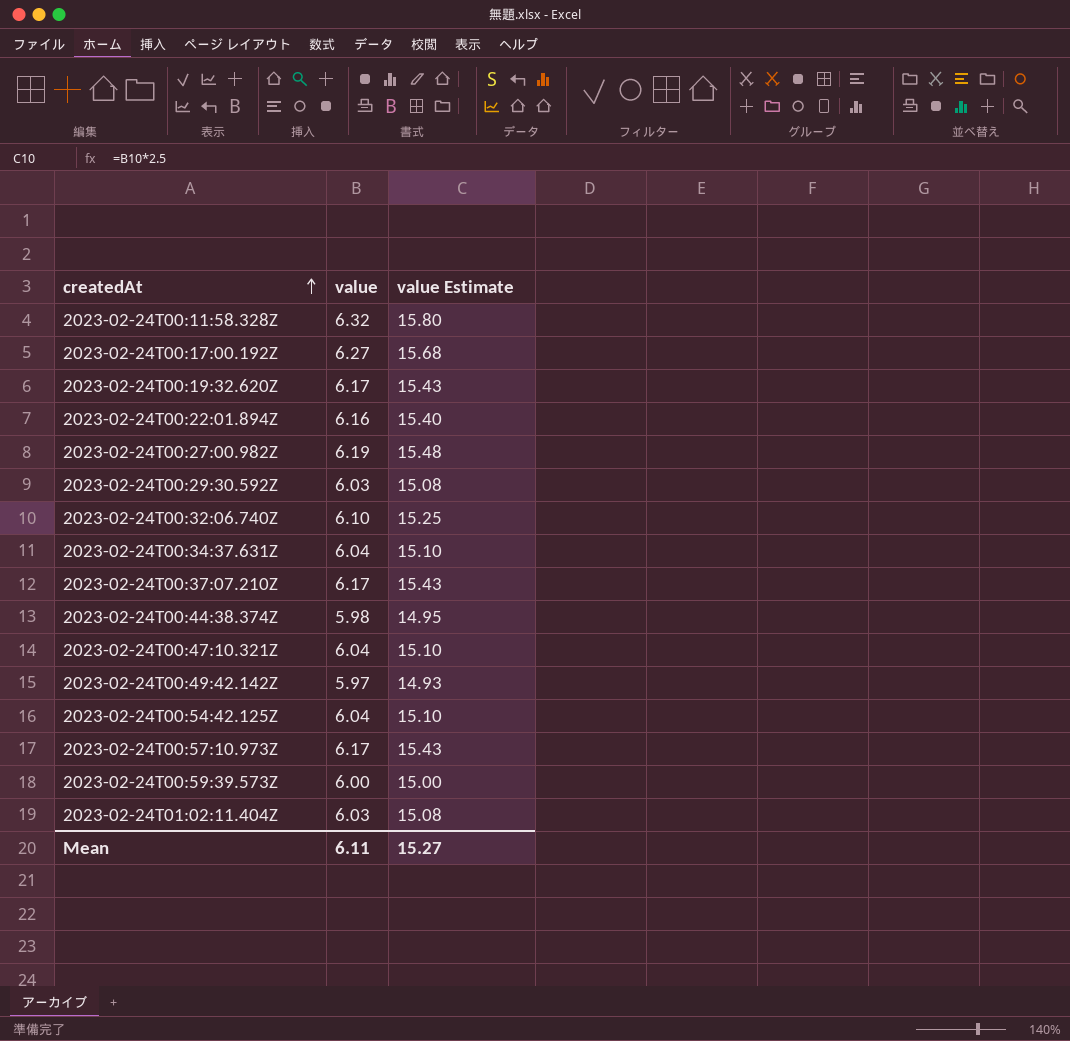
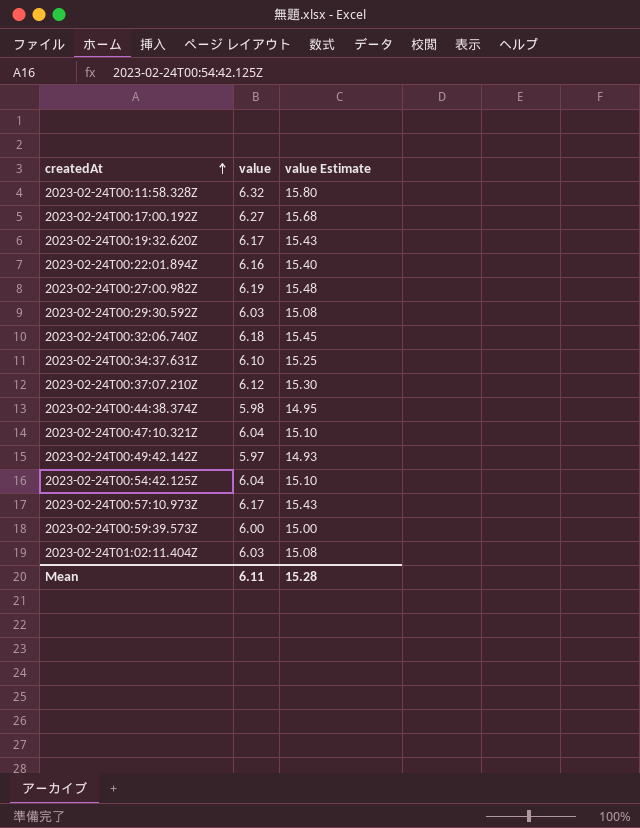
2023-02-24T00:32:06.740Z | value: 6.10 -> 6.18
2023-02-24T00:32:06.740Z | value Estimate: 15.25 -> 15.45
2023-02-24T00:34:37.631Z | value: 6.04 -> 6.10
2023-02-24T00:34:37.631Z | value Estimate: 15.10 -> 15.25
2023-02-24T00:37:07.210Z | value: 6.17 -> 6.12
2023-02-24T00:37:07.210Z | value Estimate: 15.43 -> 15.30
Mean | value Estimate: 15.27 -> 15.28

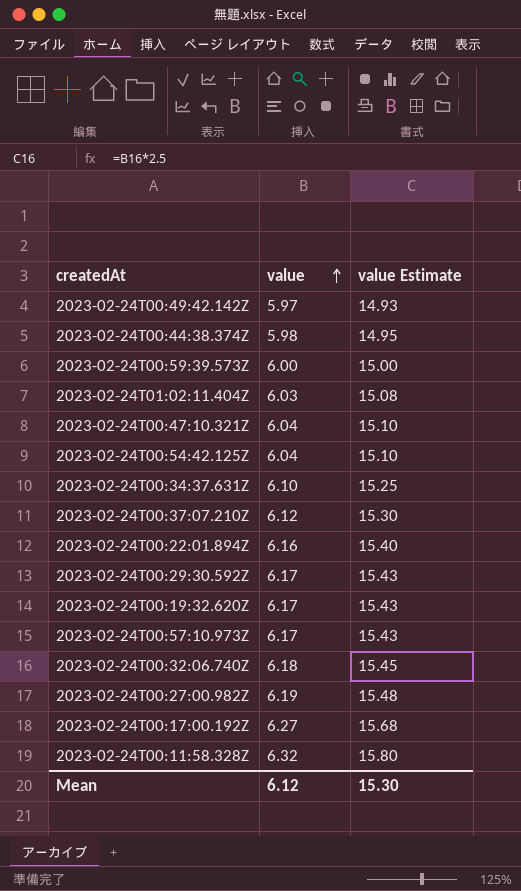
row order: createdAt ascending -> value ascending
2023-02-24T00:29:30.592Z | value: 6.03 -> 6.17
2023-02-24T00:29:30.592Z | value Estimate: 15.08 -> 15.43
Mean | value: 6.11 -> 6.12
Mean | value Estimate: 15.28 -> 15.30

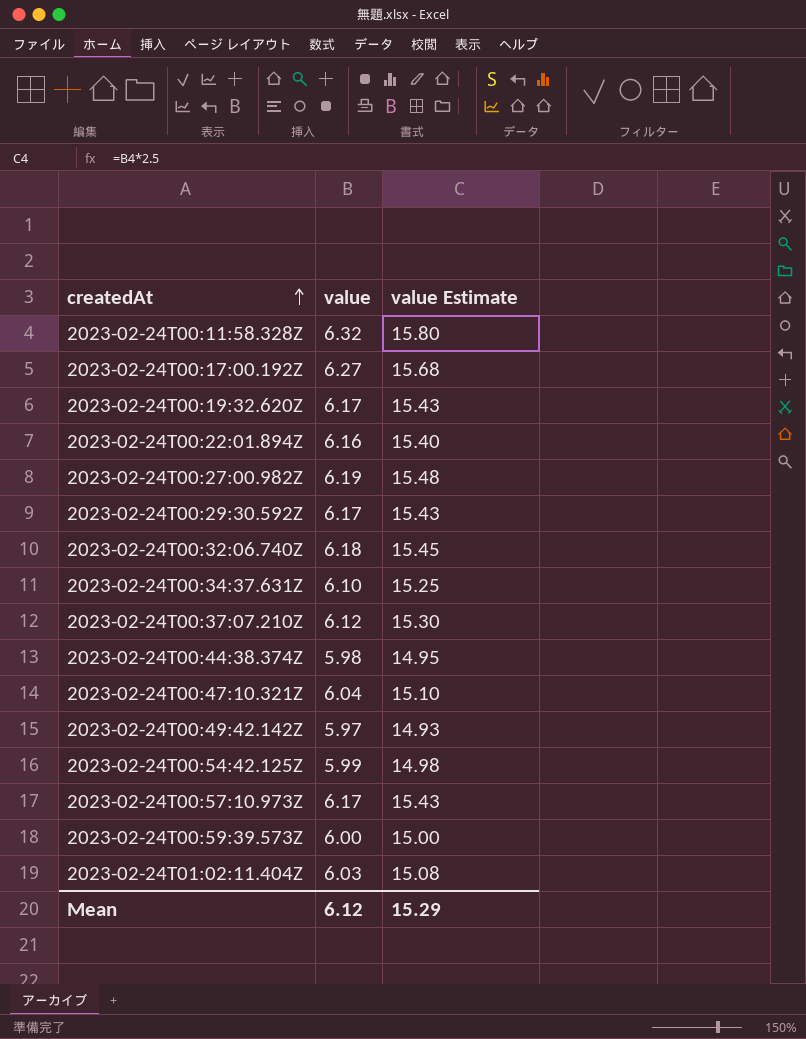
row order: value ascending -> createdAt ascending
2023-02-24T00:54:42.125Z | value: 6.04 -> 5.99
2023-02-24T00:54:42.125Z | value Estimate: 15.10 -> 14.98
Mean | value Estimate: 15.30 -> 15.29

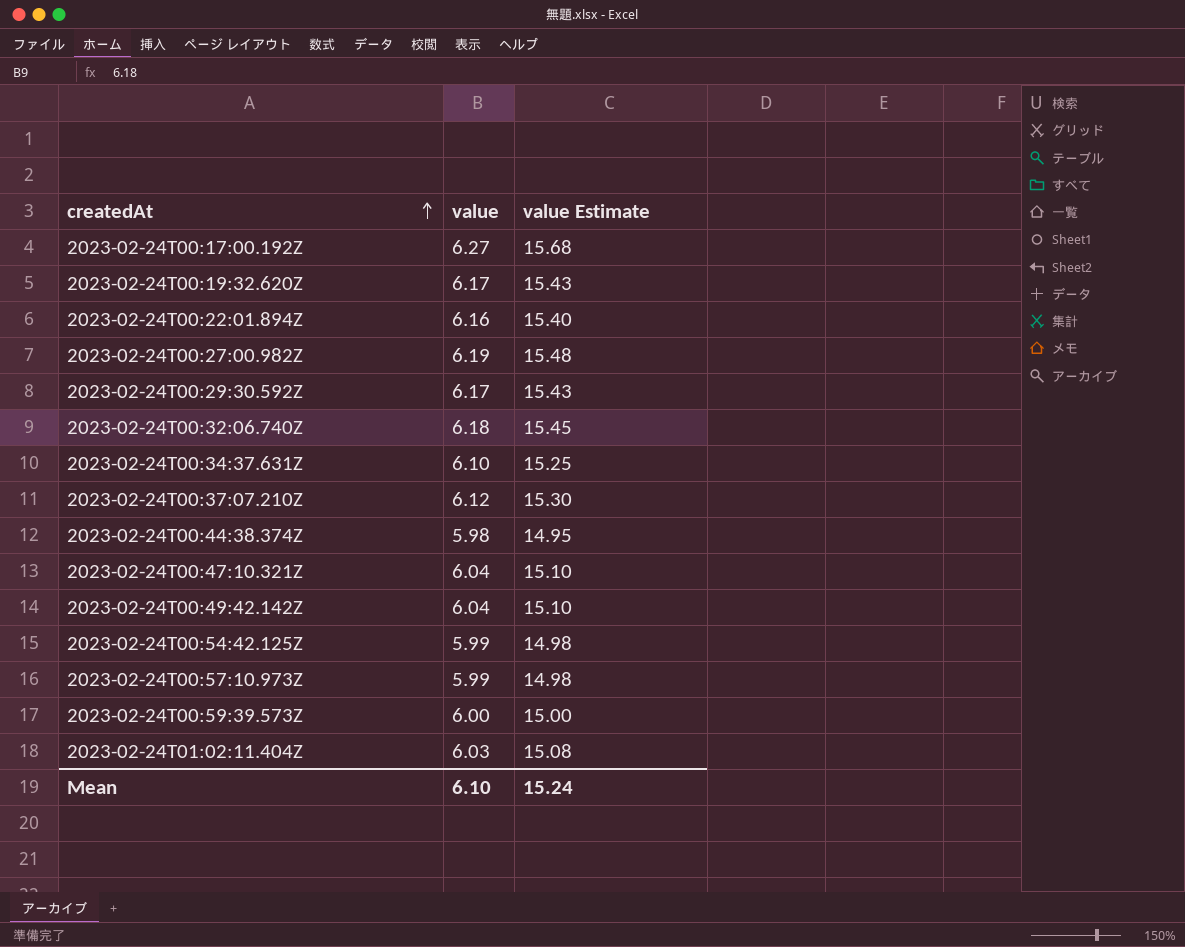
row 2023-02-24T00:11:58.328Z: 6.32 | 15.80 -> none
2023-02-24T00:49:42.142Z | value: 5.97 -> 6.04
2023-02-24T00:49:42.142Z | value Estimate: 14.93 -> 15.10
2023-02-24T00:57:10.973Z | value: 6.17 -> 5.99
2023-02-24T00:57:10.973Z | value Estimate: 15.43 -> 14.98
Mean | value: 6.12 -> 6.10
Mean | value Estimate: 15.29 -> 15.24

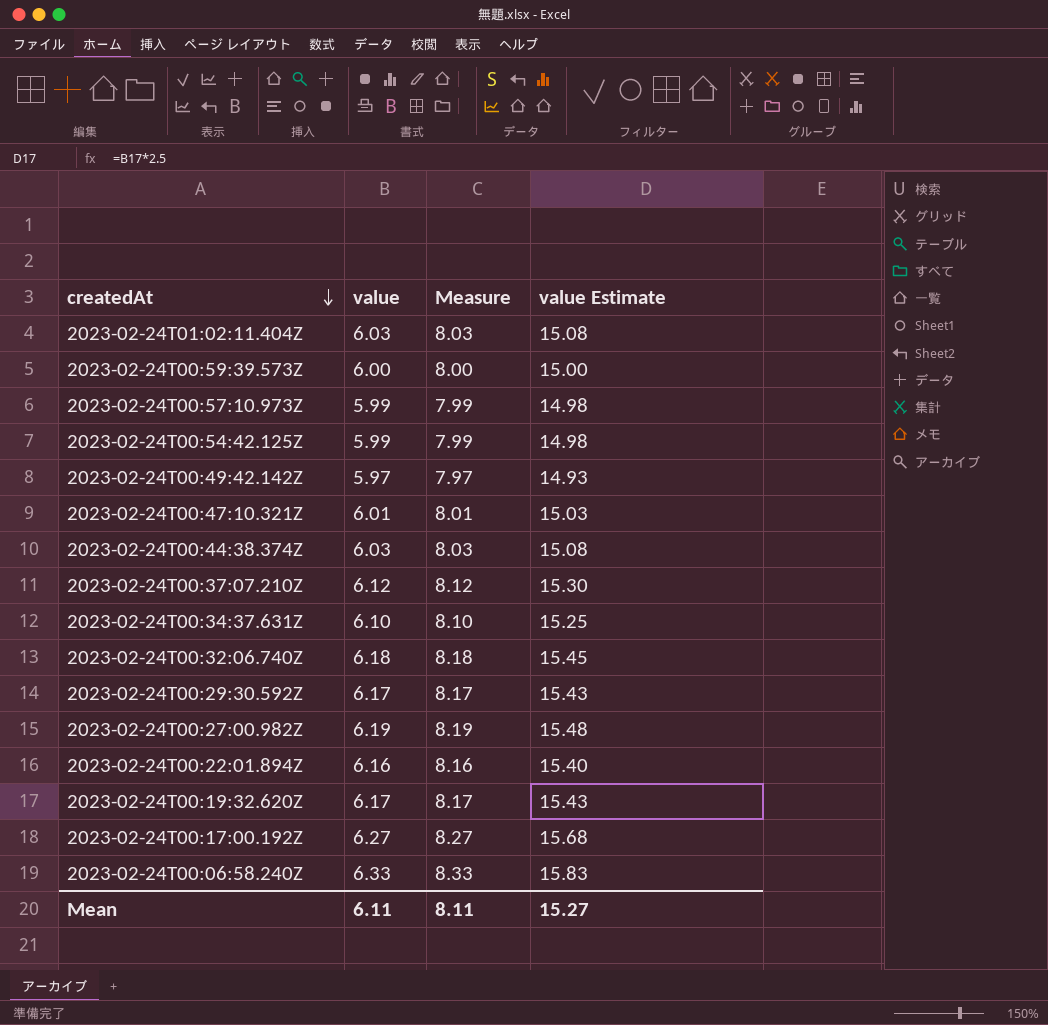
row order: createdAt ascending -> createdAt descending
column Measure | formula: none -> [value] + 2
2023-02-24T00:49:42.142Z | value: 6.04 -> 5.97
2023-02-24T00:49:42.142Z | value Estimate: 15.10 -> 14.93
2023-02-24T00:47:10.321Z | value: 6.04 -> 6.01
2023-02-24T00:47:10.321Z | value Estimate: 15.10 -> 15.03
2023-02-24T00:44:38.374Z | value: 5.98 -> 6.03
2023-02-24T00:44:38.374Z | value Estimate: 14.95 -> 15.08
row 2023-02-24T00:06:58.240Z: none -> 6.33 | 8.33 | 15.83
Mean | value: 6.10 -> 6.11
Mean | value Estimate: 15.24 -> 15.27

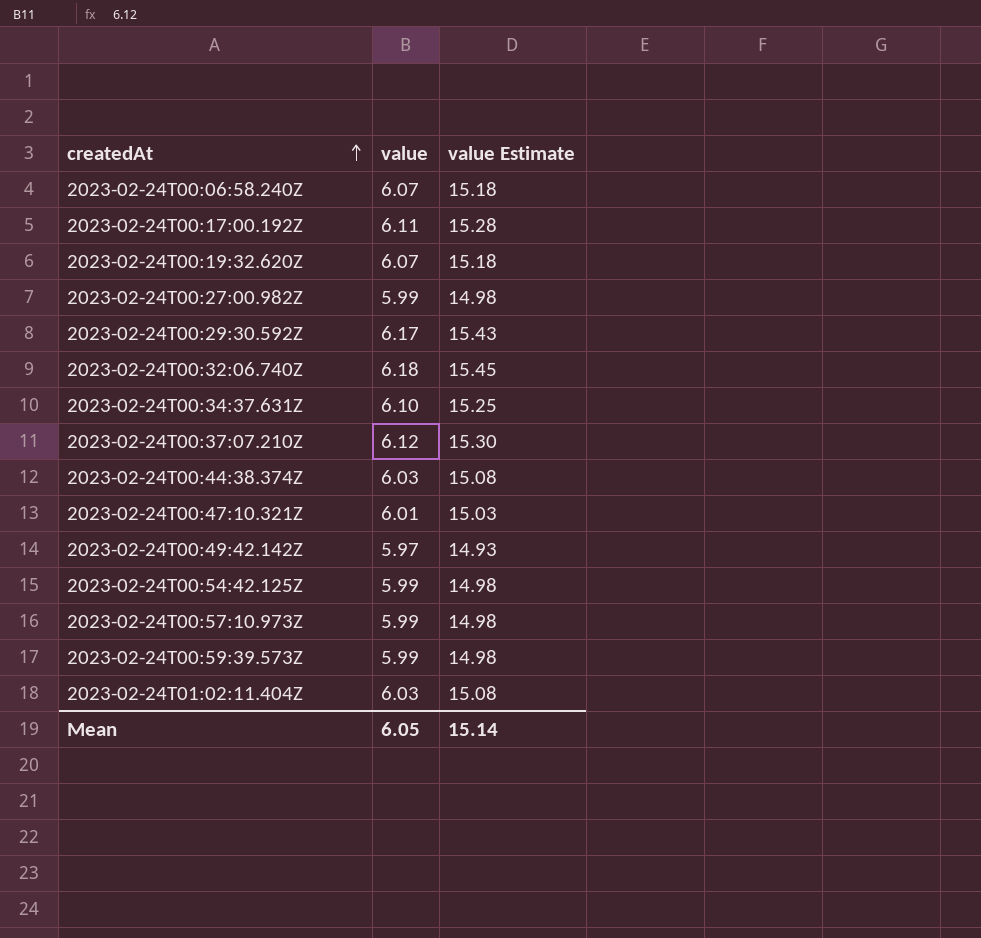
row order: createdAt descending -> createdAt ascending
column Measure | formula: [value] + 2 -> none
row 2023-02-24T00:22:01.894Z: 6.16 | 8.16 | 15.40 -> none
2023-02-24T00:06:58.240Z | value: 6.33 -> 6.07
2023-02-24T00:06:58.240Z | value Estimate: 15.83 -> 15.18
2023-02-24T00:17:00.192Z | value: 6.27 -> 6.11
2023-02-24T00:17:00.192Z | value Estimate: 15.68 -> 15.28
2023-02-24T00:19:32.620Z | value: 6.17 -> 6.07
2023-02-24T00:19:32.620Z | value Estimate: 15.43 -> 15.18
2023-02-24T00:27:00.982Z | value: 6.19 -> 5.99
2023-02-24T00:27:00.982Z | value Estimate: 15.48 -> 14.98
2023-02-24T00:59:39.573Z | value: 6.00 -> 5.99
2023-02-24T00:59:39.573Z | value Estimate: 15.00 -> 14.98
Mean | value: 6.11 -> 6.05
Mean | value Estimate: 15.27 -> 15.14

